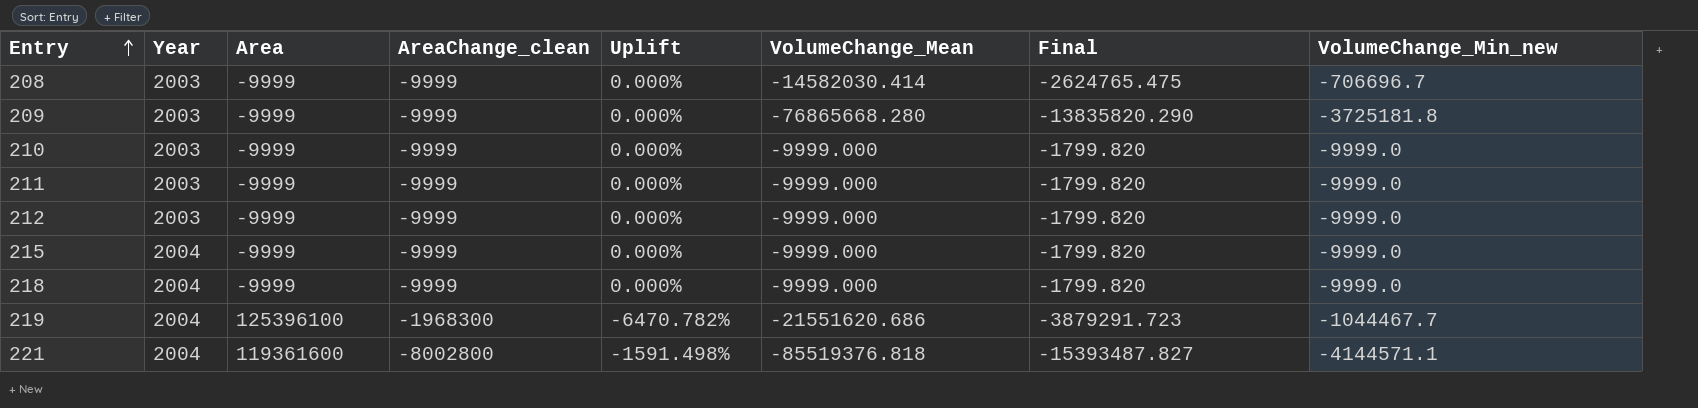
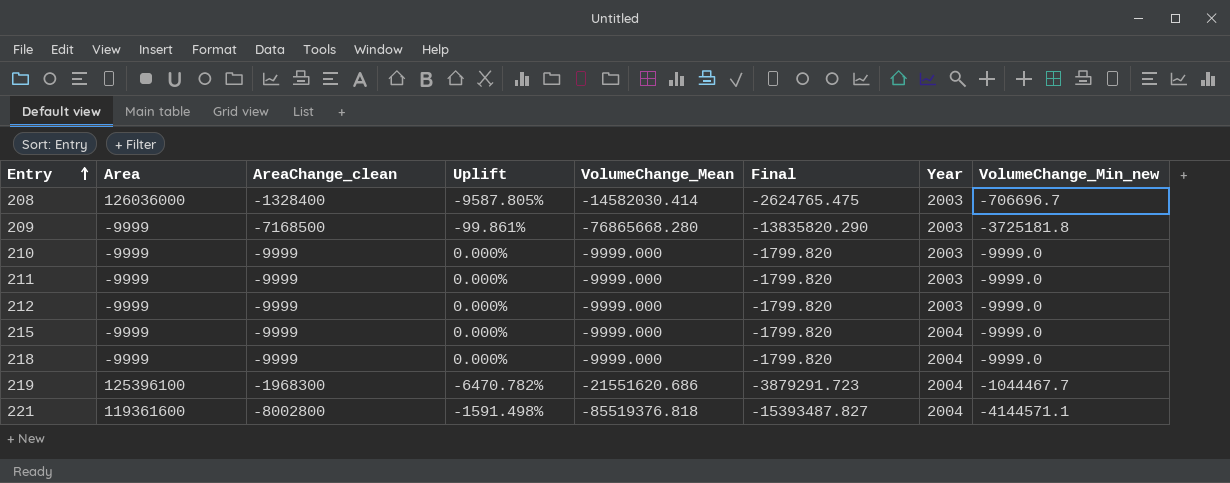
column Year | position: 2 -> 7
208 | Area: -9999 -> 126036000
208 | AreaChange_clean: -9999 -> -1328400
208 | Uplift: 0.000% -> -9587.805%
209 | AreaChange_clean: -9999 -> -7168500
209 | Uplift: 0.000% -> -99.861%

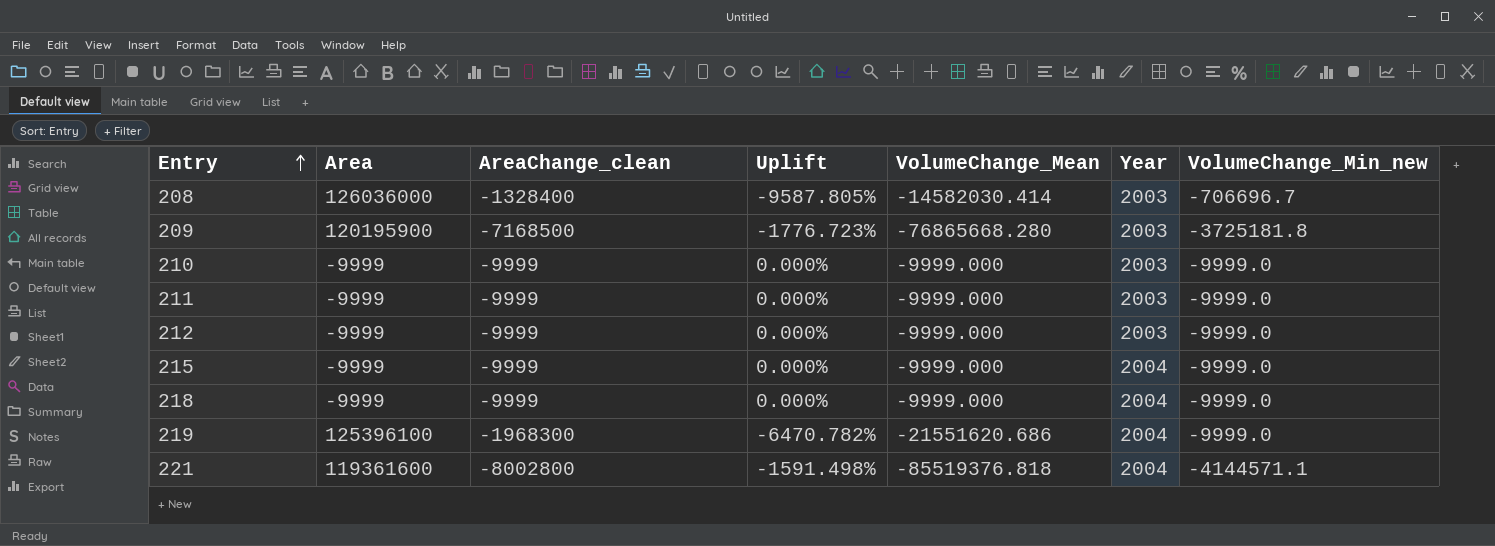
column Final | formula: [VolumeChange_Mean] * 0.18 -> none
209 | Area: -9999 -> 120195900
209 | Uplift: -99.861% -> -1776.723%
219 | VolumeChange_Min_new: -1044467.7 -> -9999.0

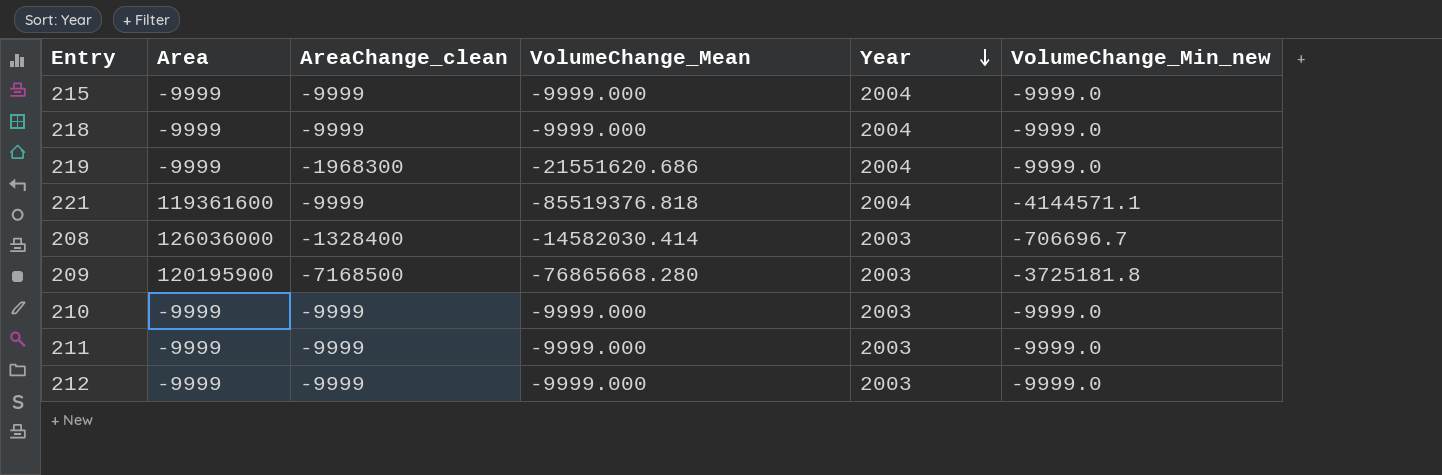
row order: Entry ascending -> Year descending
column Uplift | formula: ([Area] - [AreaChange_clean]) / [AreaChange_clean] -> none
219 | Area: 125396100 -> -9999
221 | AreaChange_clean: -8002800 -> -9999

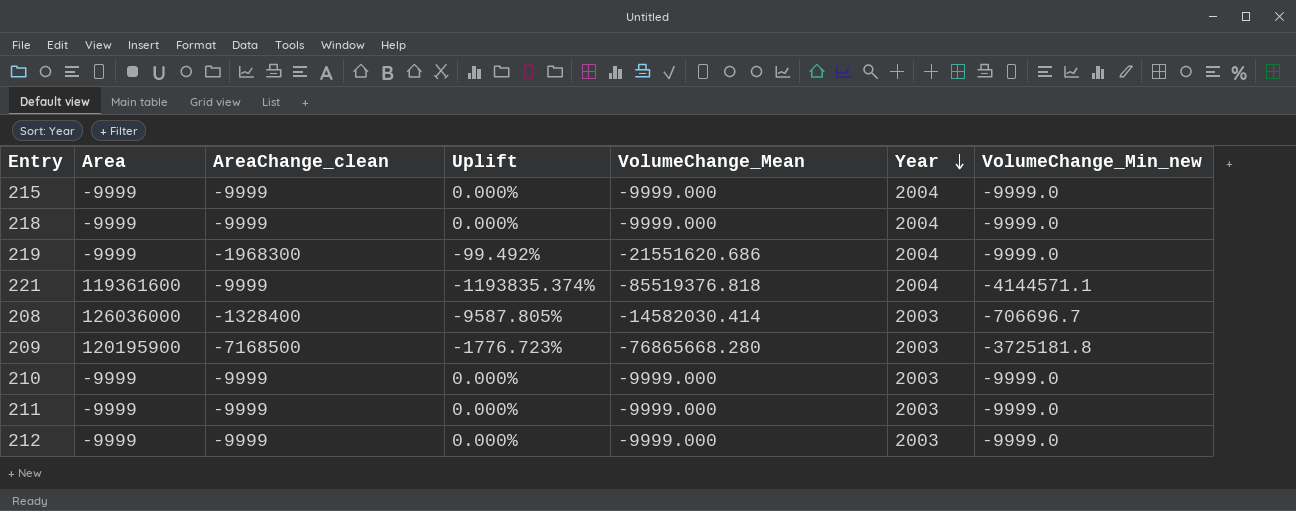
column Uplift | formula: none -> ([Area] - [AreaChange_clean]) / [AreaChange_clean]

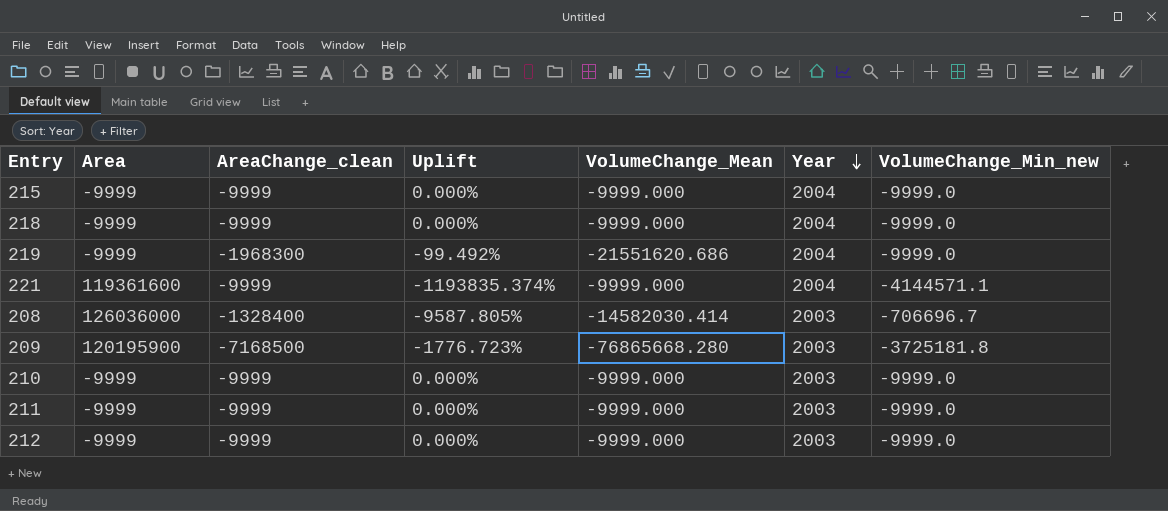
221 | VolumeChange_Mean: -85519376.818 -> -9999.000

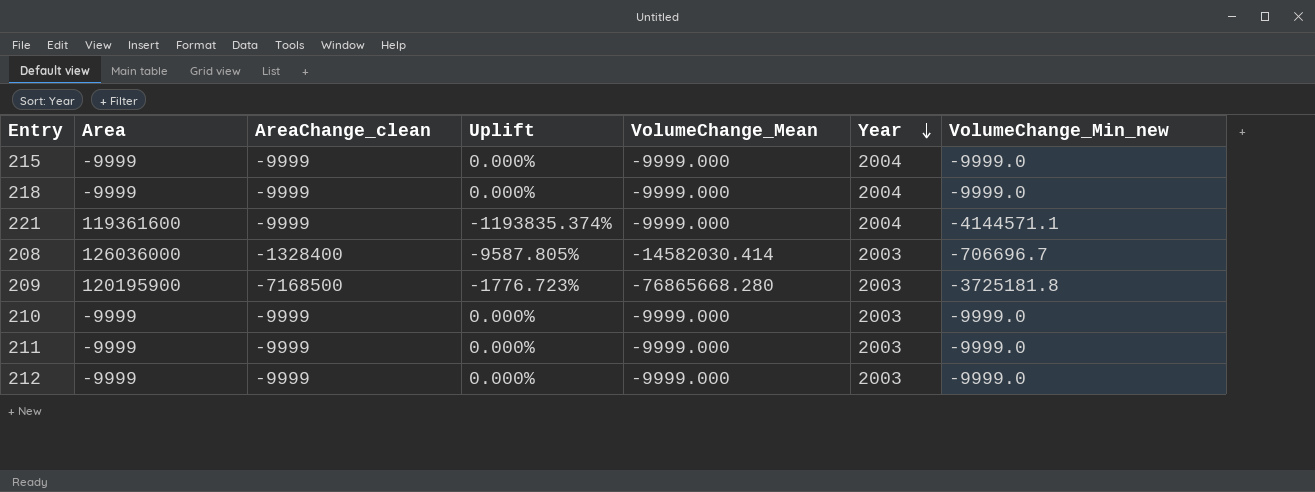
row 219: -9999 | -1968300 | -99.492% | -21551620.686 | 2004 | -9999.0 -> none

